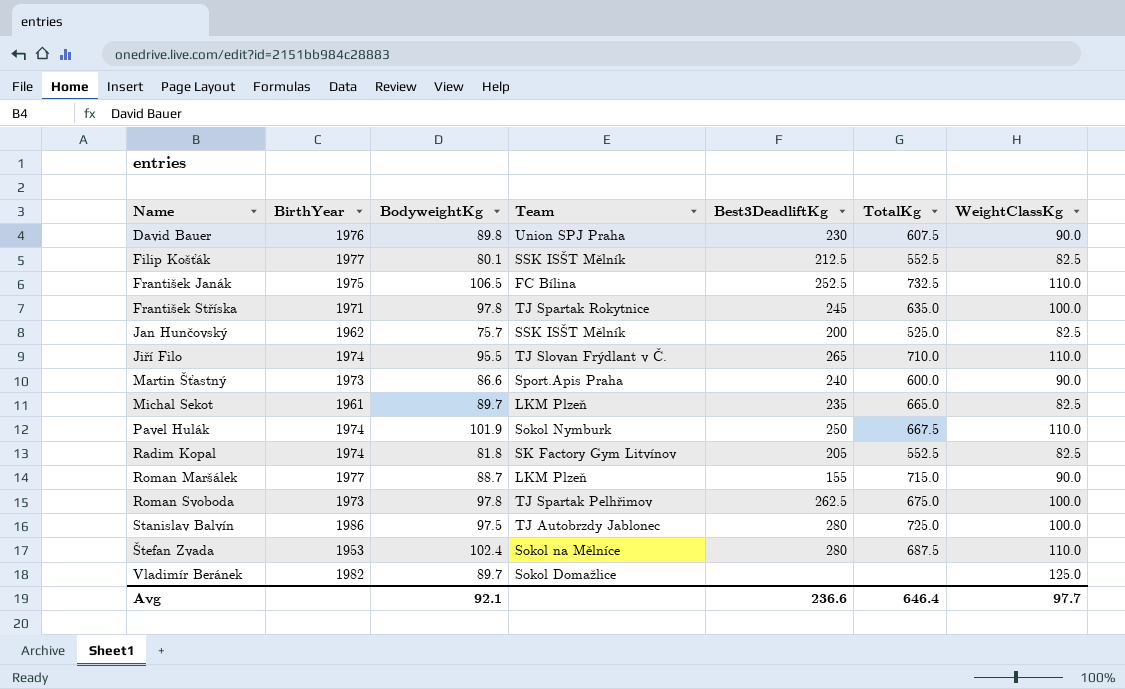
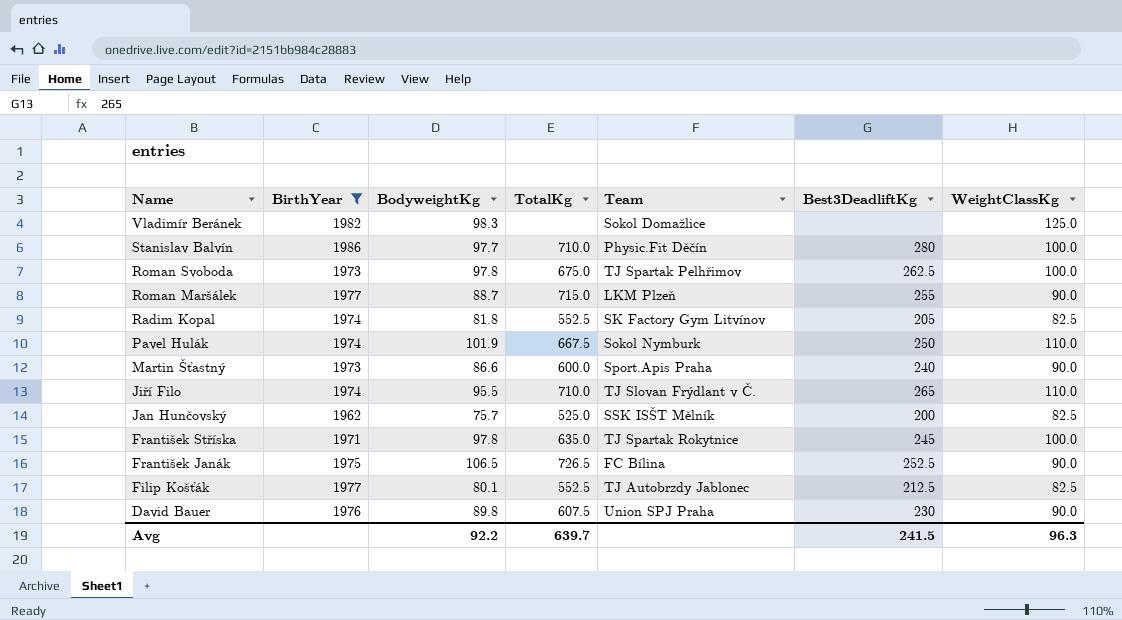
filter: none -> BirthYear >= 1962
row order: Name ascending -> Name descending
column TotalKg | position: 6 -> 4
Vladimír Beránek | BodyweightKg: 89.7 -> 98.3
Stanislav Balvín | BodyweightKg: 97.5 -> 97.7
Stanislav Balvín | TotalKg: 725.0 -> 710.0
Stanislav Balvín | Team: TJ Autobrzdy Jablonec -> Physic.Fit Děčín
Roman Maršálek | Best3DeadliftKg: 155 -> 255
František Janák | TotalKg: 732.5 -> 726.5
František Janák | WeightClassKg: 110.0 -> 90.0
Filip Košťák | Team: SSK ISŠT Mělník -> TJ Autobrzdy Jablonec
Avg | BodyweightKg: 92.1 -> 92.2
Avg | TotalKg: 646.4 -> 639.7
Avg | Best3DeadliftKg: 236.6 -> 241.5
Avg | WeightClassKg: 97.7 -> 96.3

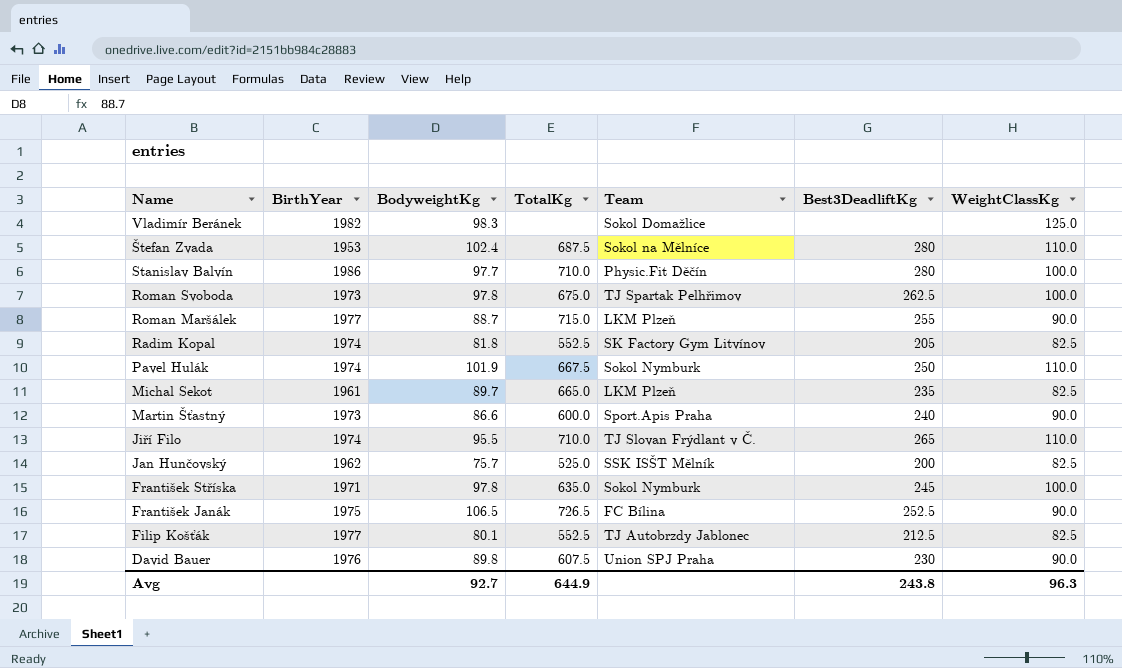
filter: BirthYear >= 1962 -> none
František Stříska | Team: TJ Spartak Rokytnice -> Sokol Nymburk
Avg | BodyweightKg: 92.2 -> 92.7
Avg | TotalKg: 639.7 -> 644.9
Avg | Best3DeadliftKg: 241.5 -> 243.8

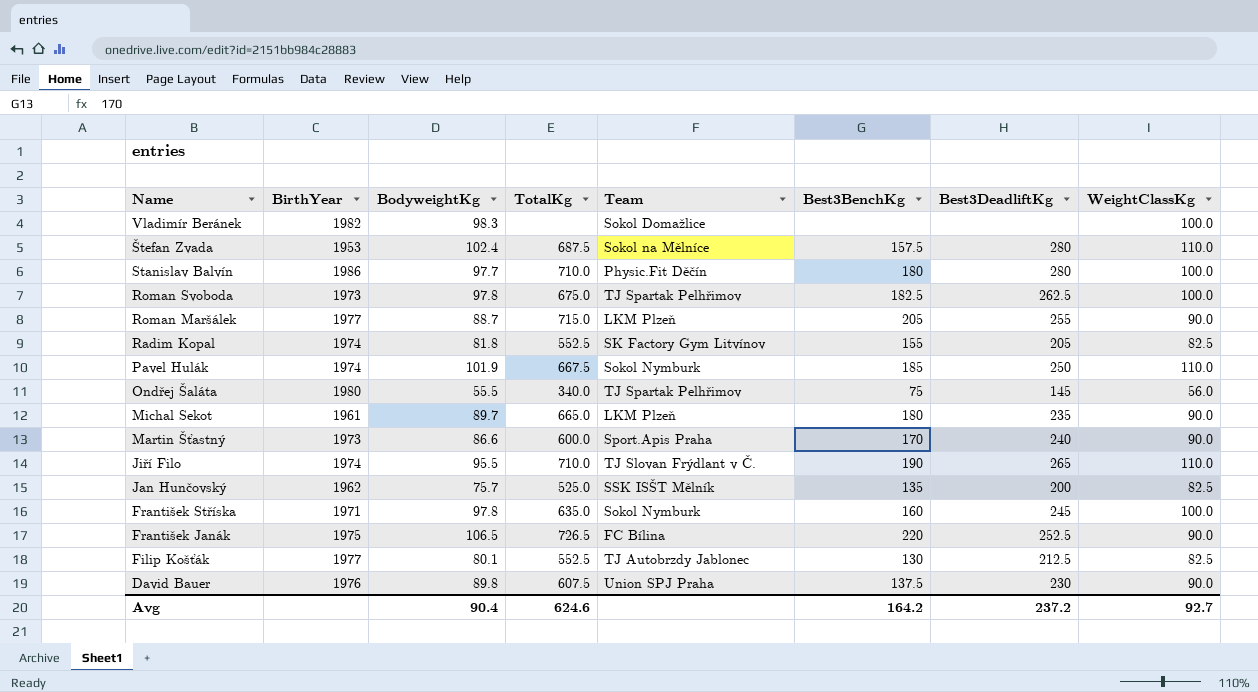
column Best3BenchKg | position: none -> 6
Vladimír Beránek | WeightClassKg: 125.0 -> 100.0
row Ondřej Šaláta: none -> 1980 | 55.5 | 340.0 | TJ Spartak Pelhřimov | 75 | 145 | 56.0
Michal Sekot | WeightClassKg: 82.5 -> 90.0
Avg | BodyweightKg: 92.7 -> 90.4
Avg | TotalKg: 644.9 -> 624.6
Avg | Best3DeadliftKg: 243.8 -> 237.2
Avg | WeightClassKg: 96.3 -> 92.7

